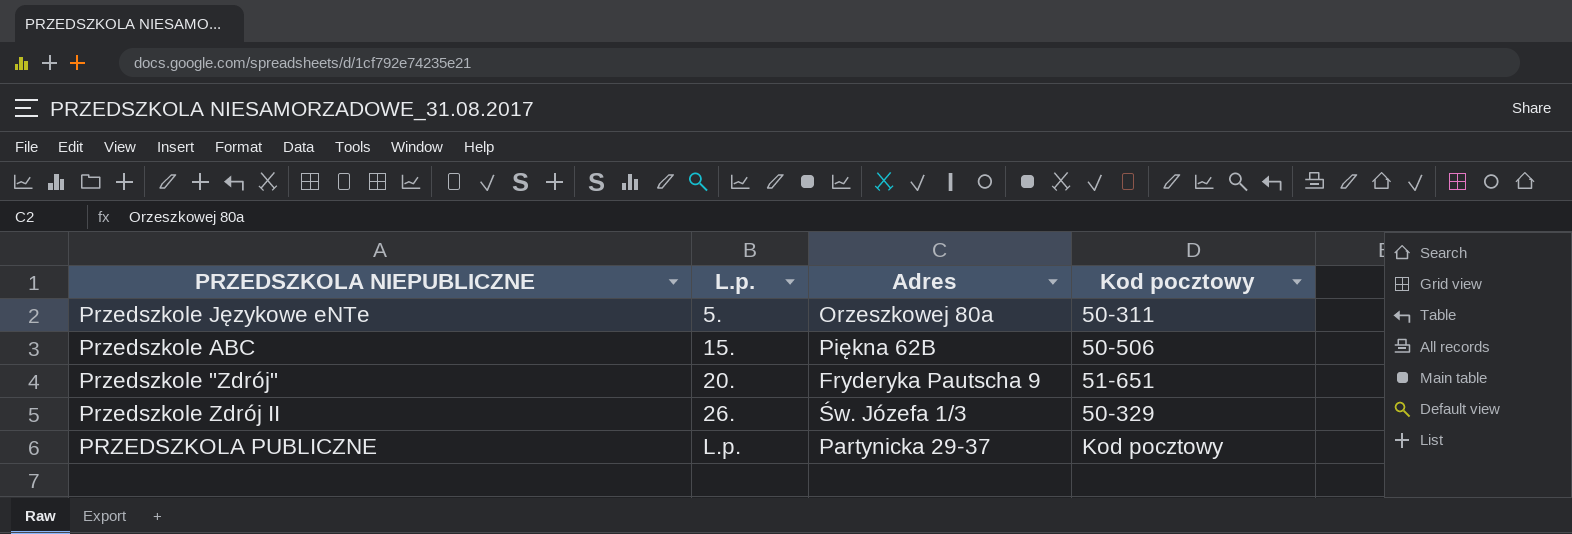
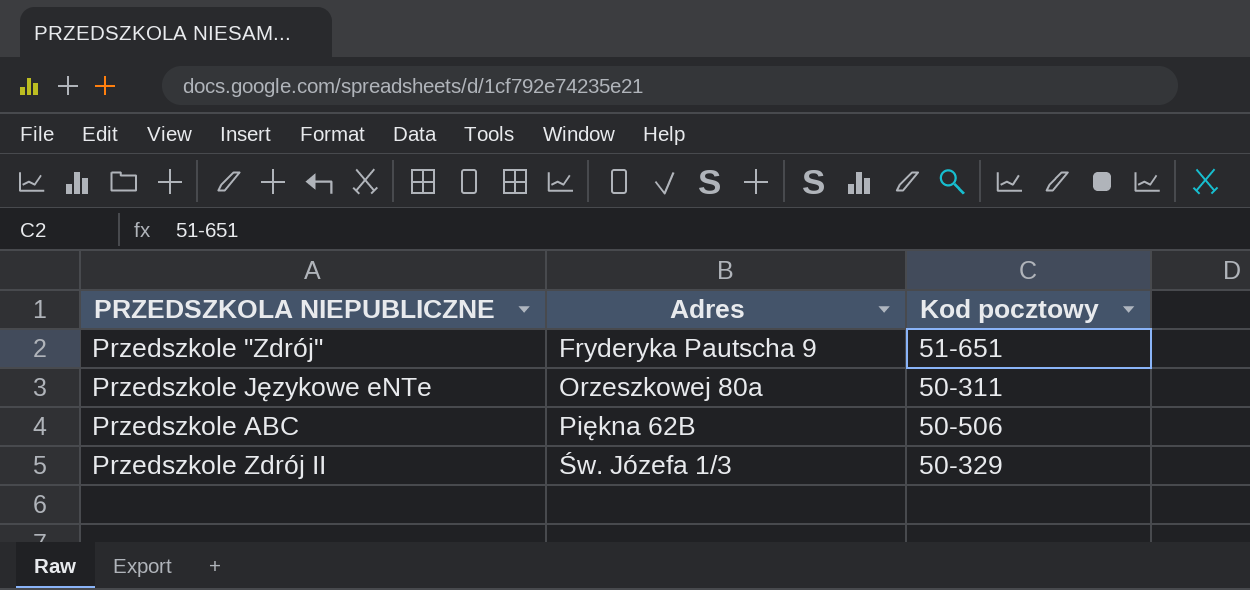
row order: L.p. ascending -> Adres ascending
column L.p. | position: 2 -> none
row PRZEDSZKOLA PUBLICZNE: L.p. | Partynicka 29-37 | Kod pocztowy -> none

